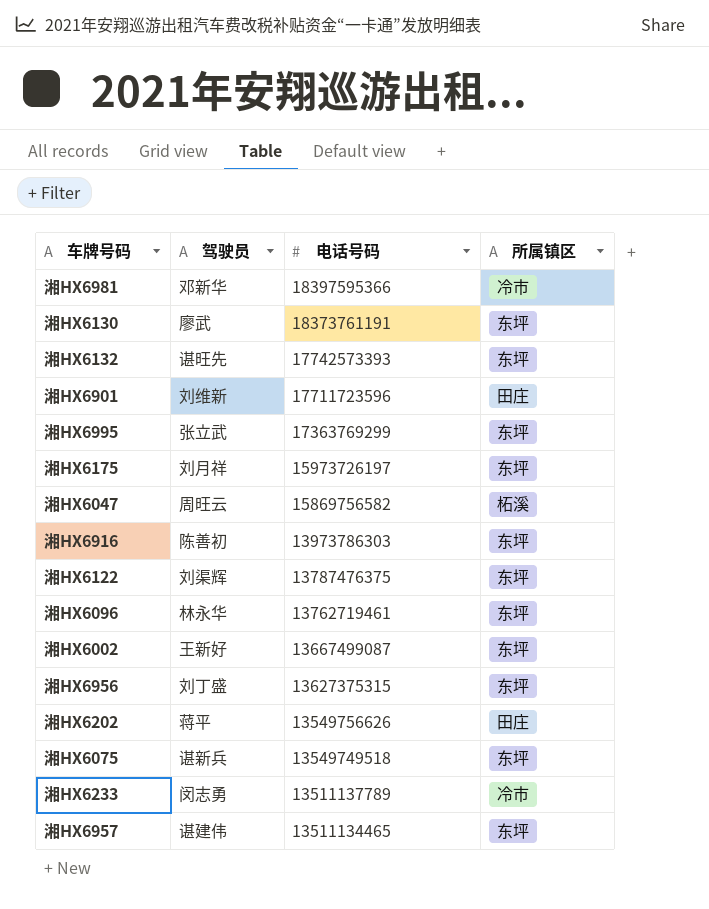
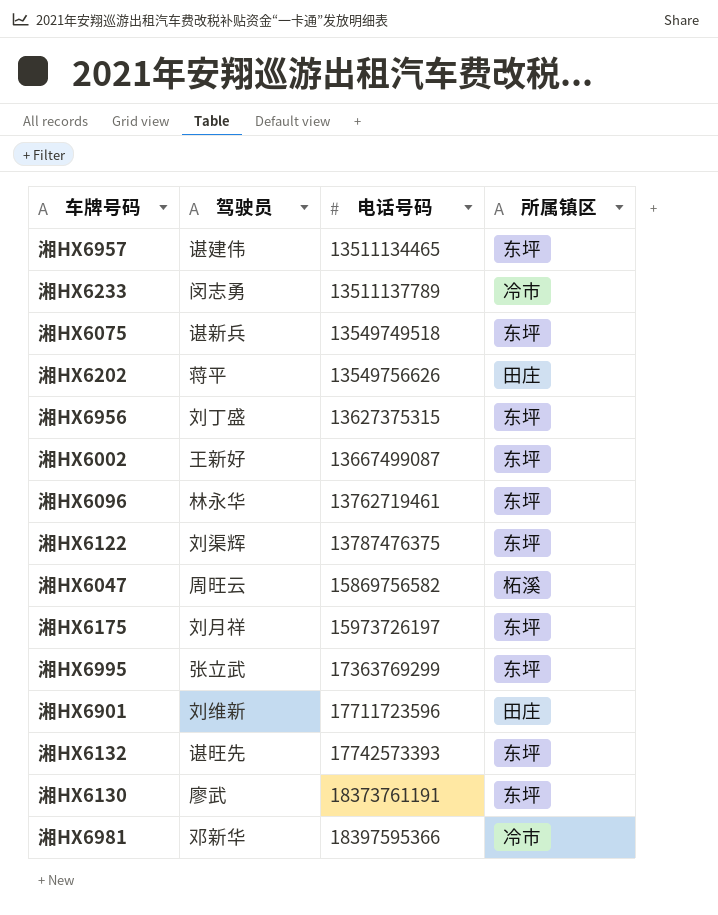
row order: 电话号码 descending -> 电话号码 ascending
row 湘HX6916: 陈善初 | 13973786303 | 东坪 -> none

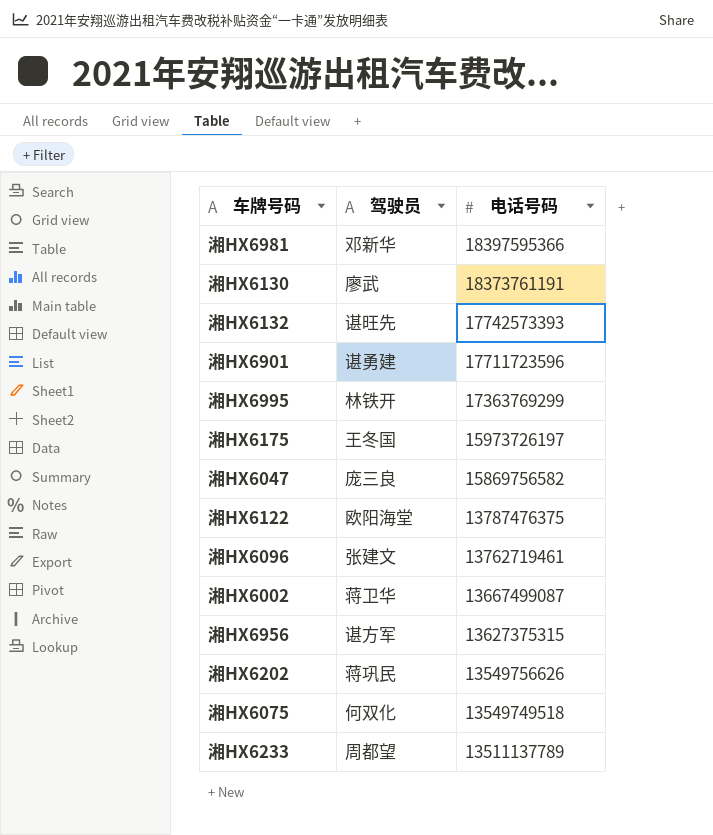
row order: 电话号码 ascending -> 电话号码 descending
column 所属镇区 | position: 4 -> none
row 湘HX6957: 谌建伟 | 13511134465 | 东坪 -> none
湘HX6901 | 驾驶员: 刘维新 -> 谌勇建
湘HX6995 | 驾驶员: 张立武 -> 林铁开
湘HX6175 | 驾驶员: 刘月祥 -> 王冬国
湘HX6047 | 驾驶员: 周旺云 -> 庞三良
湘HX6122 | 驾驶员: 刘渠辉 -> 欧阳海堂
湘HX6096 | 驾驶员: 林永华 -> 张建文
湘HX6002 | 驾驶员: 王新好 -> 蒋卫华
湘HX6956 | 驾驶员: 刘丁盛 -> 谌方军
湘HX6202 | 驾驶员: 蒋平 -> 蒋巩民
湘HX6075 | 驾驶员: 谌新兵 -> 何双化
湘HX6233 | 驾驶员: 闵志勇 -> 周都望

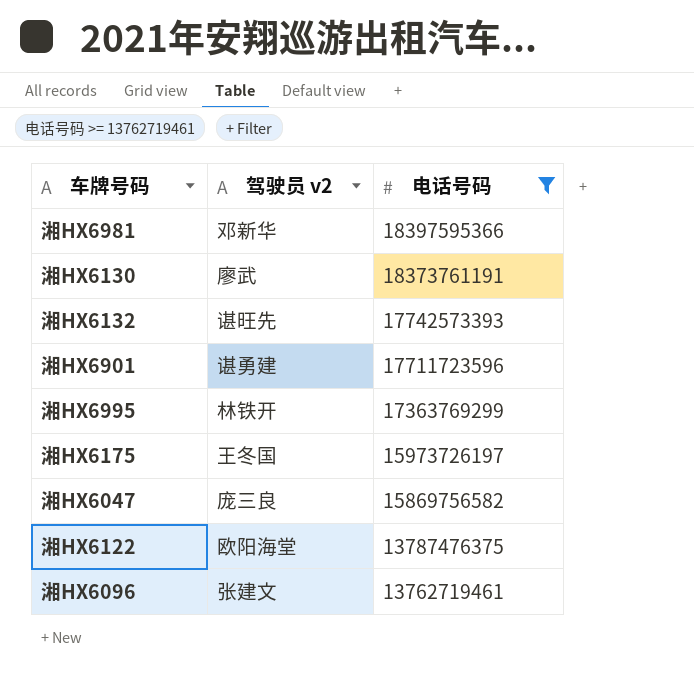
filter: none -> 电话号码 >= 13762719461
column name: 驾驶员 -> 驾驶员 v2

